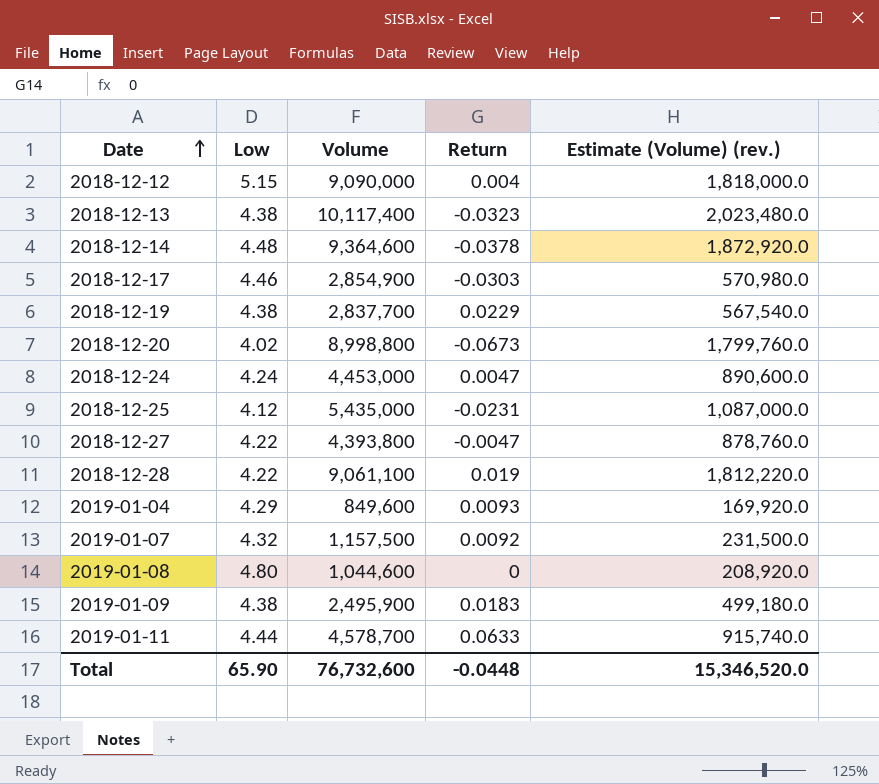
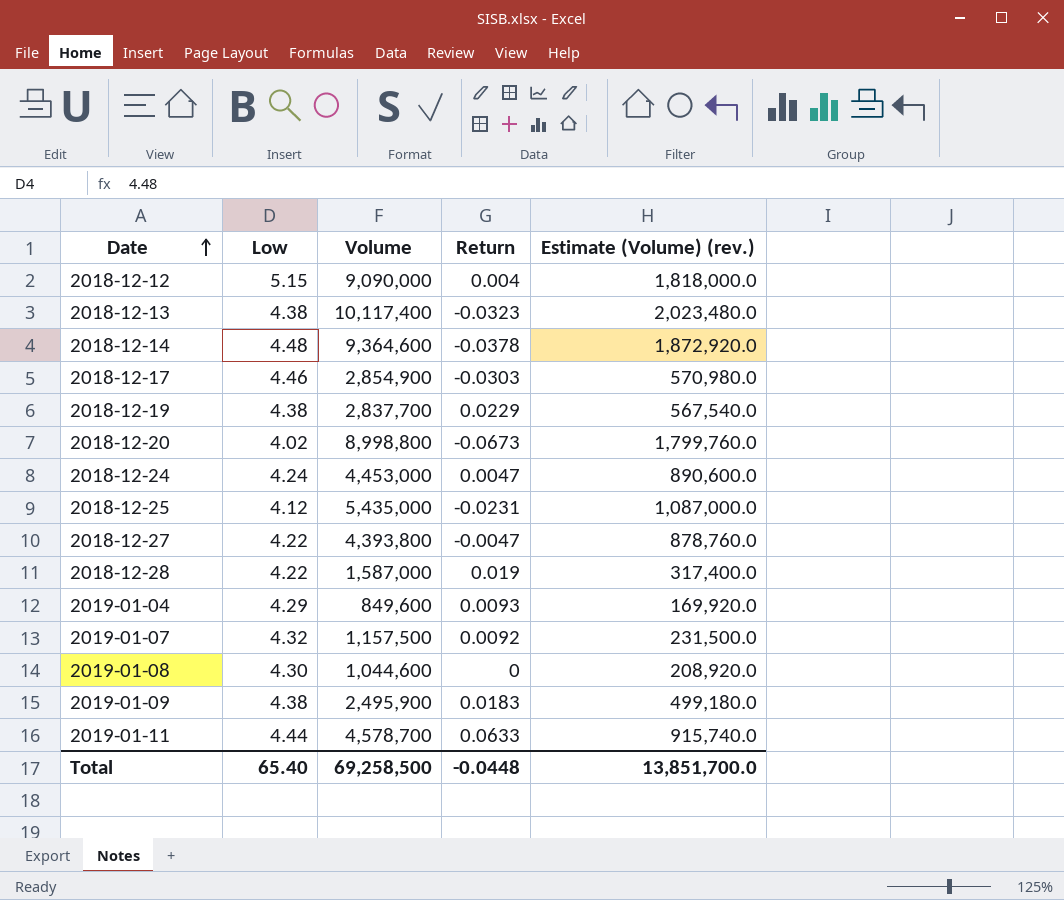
2018-12-28 | Volume: 9,061,100 -> 1,587,000
2018-12-28 | Estimate (Volume) (rev.): 1,812,220.0 -> 317,400.0
2019-01-08 | Low: 4.80 -> 4.30
Total | Low: 65.90 -> 65.40
Total | Volume: 76,732,600 -> 69,258,500
Total | Estimate (Volume) (rev.): 15,346,520.0 -> 13,851,700.0

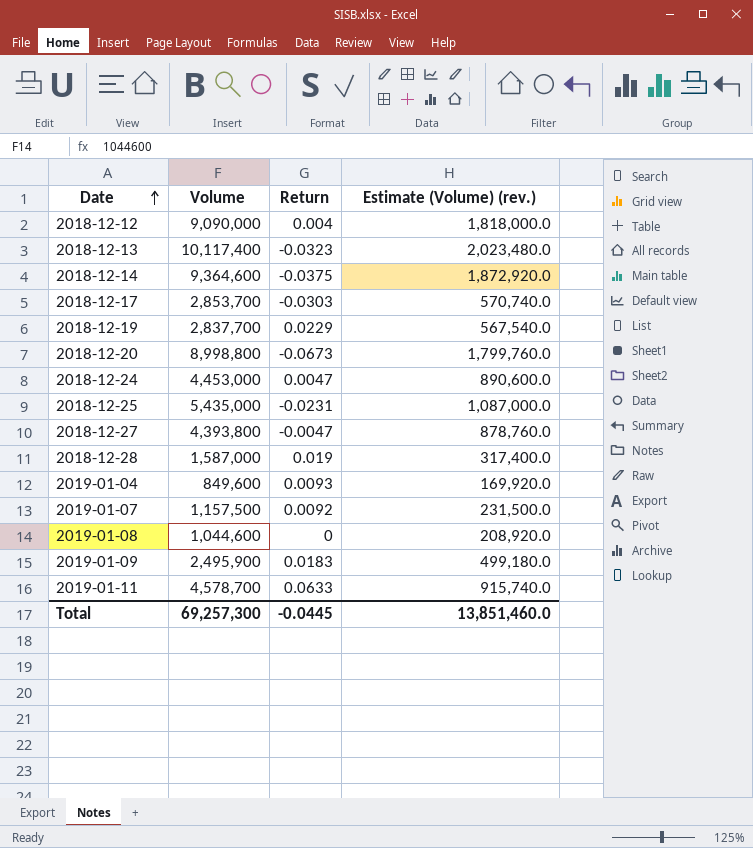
column Low | position: 2 -> none
2018-12-14 | Return: -0.0378 -> -0.0375
2018-12-17 | Volume: 2,854,900 -> 2,853,700
2018-12-17 | Estimate (Volume) (rev.): 570,980.0 -> 570,740.0
Total | Volume: 69,258,500 -> 69,257,300
Total | Return: -0.0448 -> -0.0445
Total | Estimate (Volume) (rev.): 13,851,700.0 -> 13,851,460.0

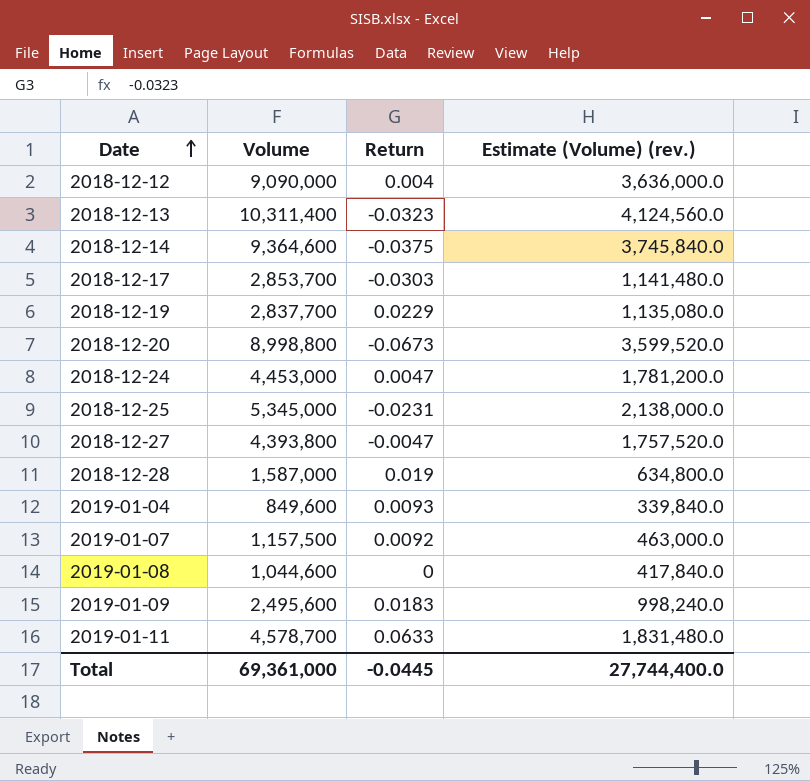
column Estimate (Volume) (rev.) | formula: [Volume] * 0.2 -> [Volume] * 0.4
2018-12-13 | Volume: 10,117,400 -> 10,311,400
2018-12-25 | Volume: 5,435,000 -> 5,345,000
2019-01-09 | Volume: 2,495,900 -> 2,495,600
Total | Volume: 69,257,300 -> 69,361,000
Total | Estimate (Volume) (rev.): 13,851,460.0 -> 27,744,400.0

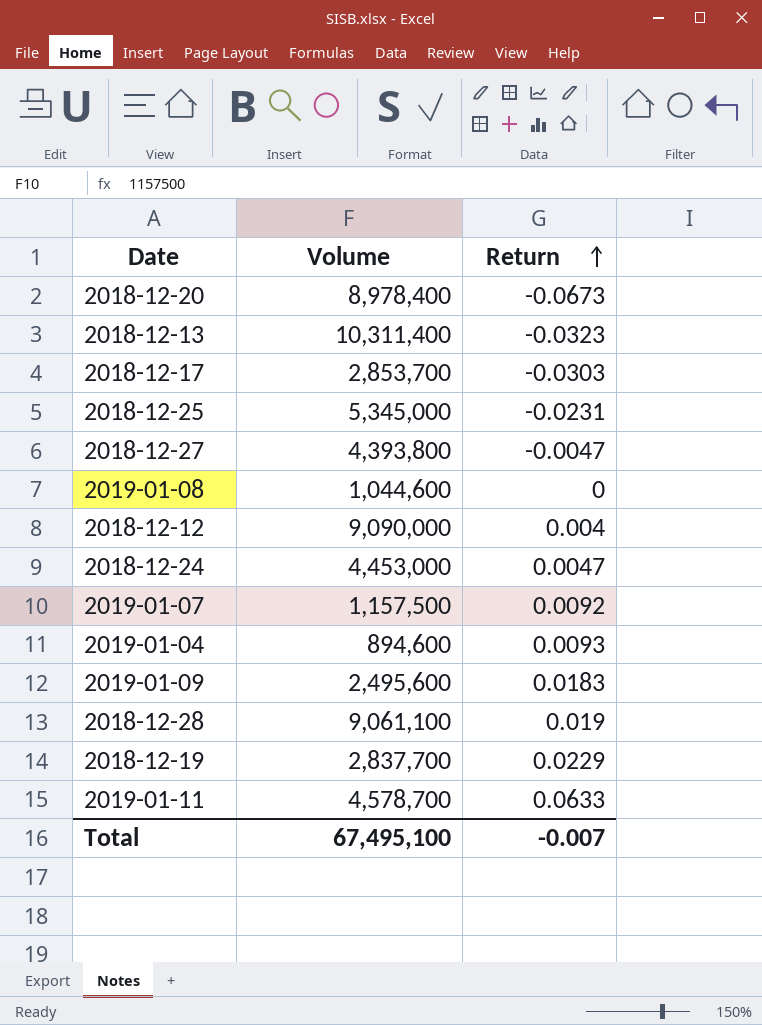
row order: Date ascending -> Return ascending
column Estimate (Volume) (rev.) | formula: [Volume] * 0.4 -> none
row 2018-12-14: 9,364,600 | -0.0375 | 3,745,840.0 -> none
2018-12-20 | Volume: 8,998,800 -> 8,978,400
2019-01-04 | Volume: 849,600 -> 894,600
2018-12-28 | Volume: 1,587,000 -> 9,061,100
Total | Volume: 69,361,000 -> 67,495,100
Total | Return: -0.0445 -> -0.007

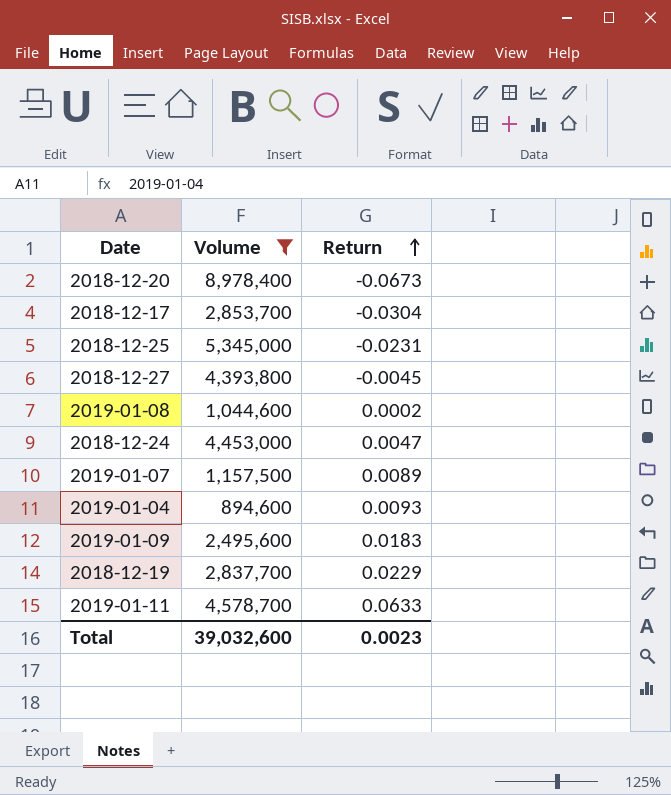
filter: none -> Volume <= 8,978,400
2018-12-17 | Return: -0.0303 -> -0.0304
2018-12-27 | Return: -0.0047 -> -0.0045
2019-01-08 | Return: 0 -> 0.0002
2019-01-07 | Return: 0.0092 -> 0.0089
Total | Volume: 67,495,100 -> 39,032,600
Total | Return: -0.007 -> 0.0023

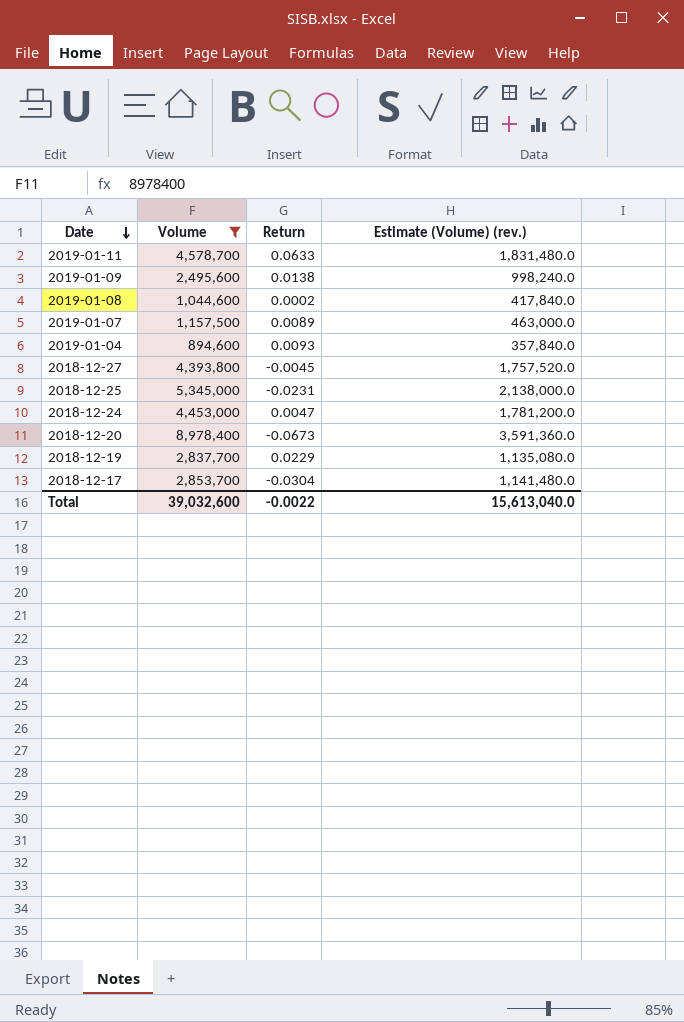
row order: Return ascending -> Date descending
column Estimate (Volume) (rev.) | formula: none -> [Volume] * 0.4
2019-01-09 | Return: 0.0183 -> 0.0138
Total | Return: 0.0023 -> -0.0022

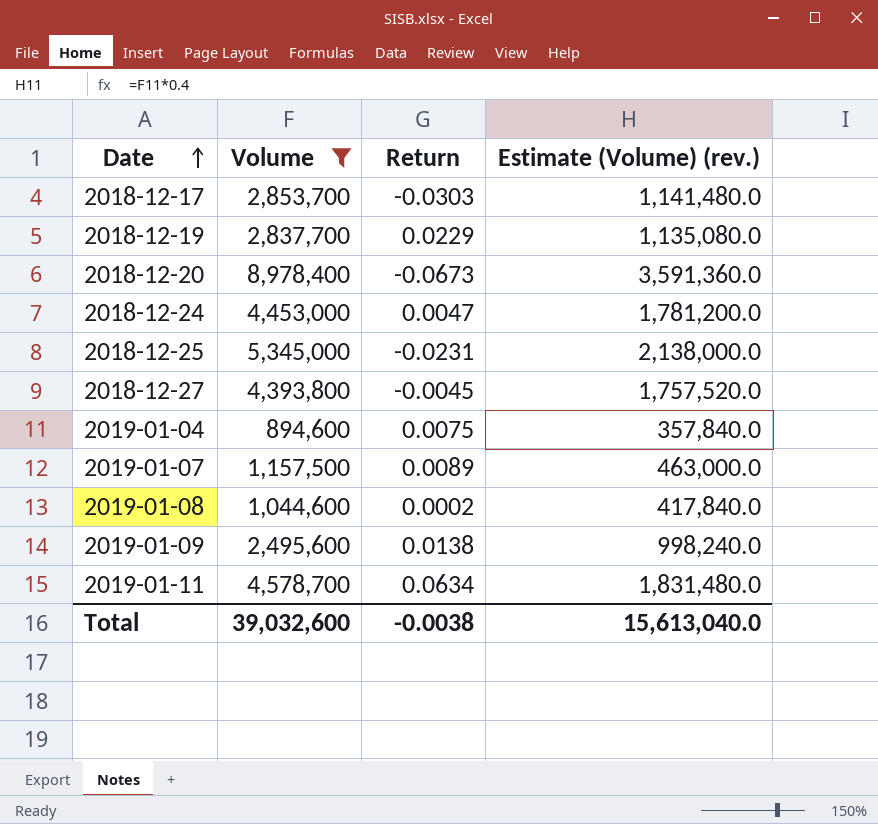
row order: Date descending -> Date ascending
2018-12-17 | Return: -0.0304 -> -0.0303
2019-01-04 | Return: 0.0093 -> 0.0075
2019-01-11 | Return: 0.0633 -> 0.0634
Total | Return: -0.0022 -> -0.0038

